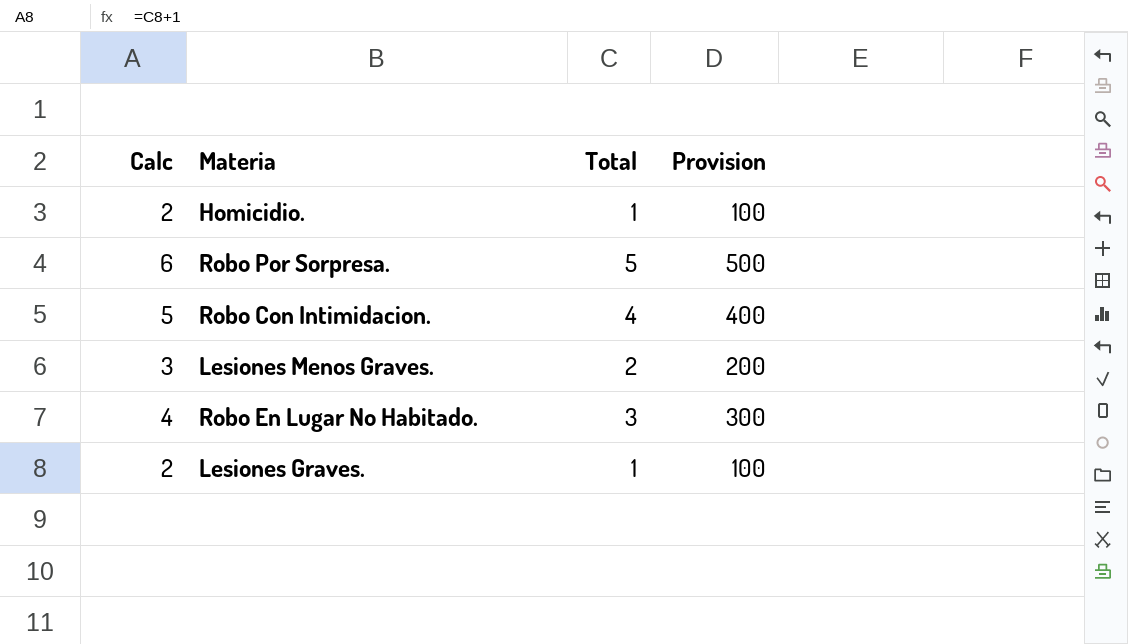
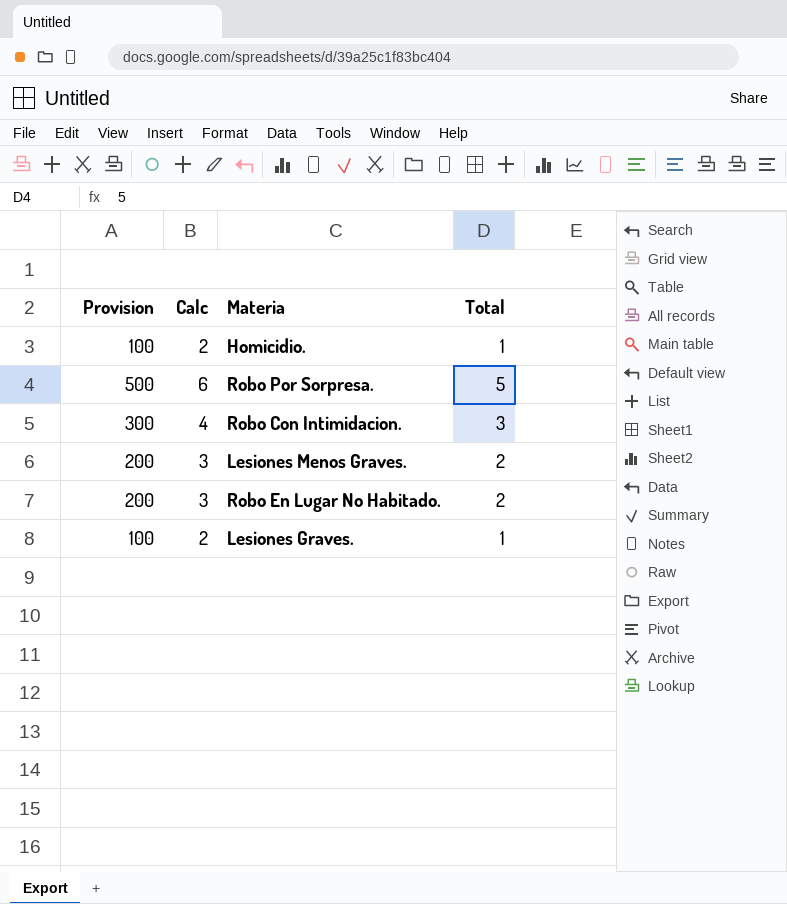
column Provision | position: 4 -> 1
Robo Con Intimidacion. | Provision: 400 -> 300
Robo Con Intimidacion. | Calc: 5 -> 4
Robo Con Intimidacion. | Total: 4 -> 3
Robo En Lugar No Habitado. | Provision: 300 -> 200
Robo En Lugar No Habitado. | Calc: 4 -> 3
Robo En Lugar No Habitado. | Total: 3 -> 2

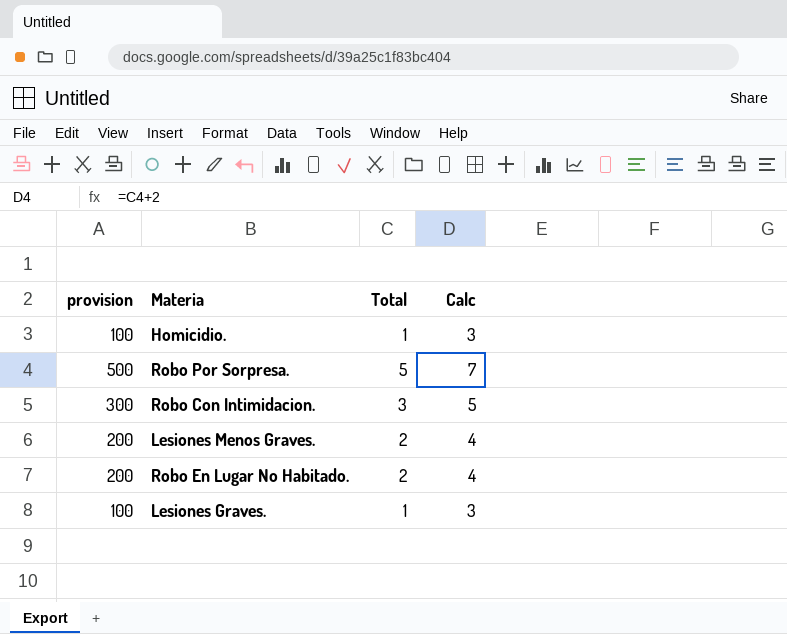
column name: Provision -> provision
column Calc | formula: [Total] + 1 -> [Total] + 2
column Calc | position: 2 -> 4

